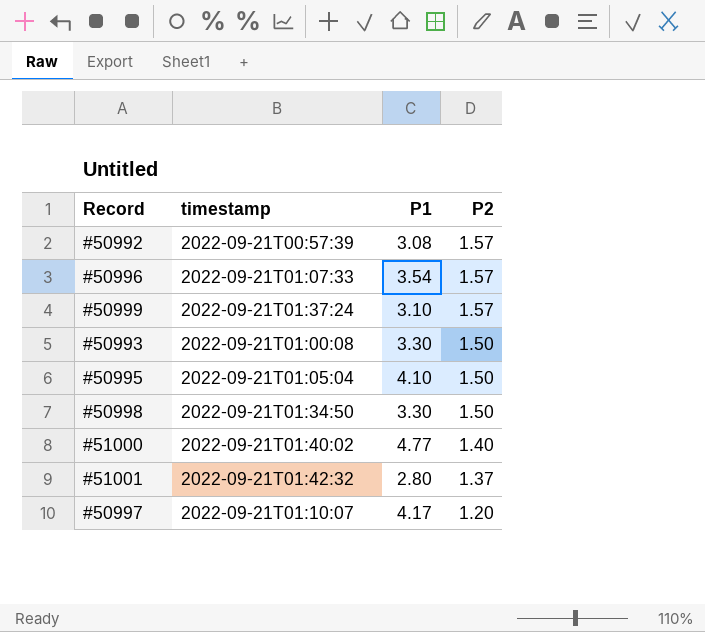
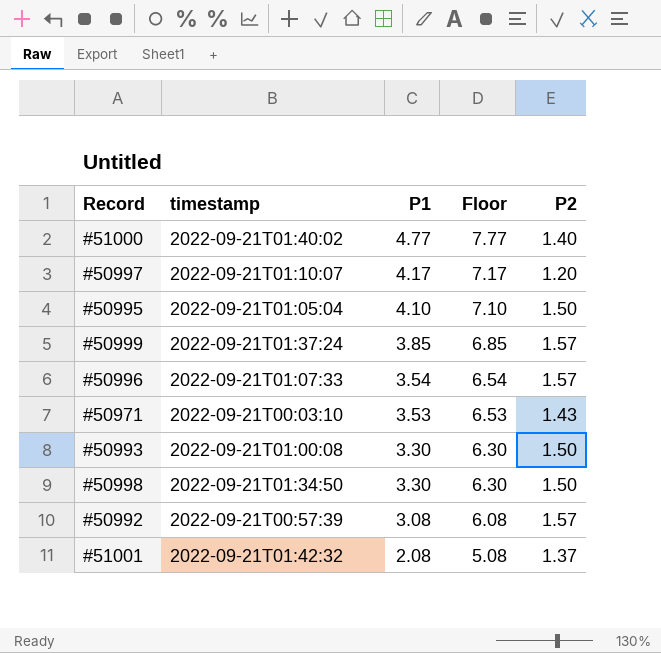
row order: P2 descending -> P1 descending
column Floor | formula: none -> [P1] + 3
#50999 | P1: 3.10 -> 3.85
row #50971: none -> 2022-09-21T00:03:10 | 3.53 | 6.53 | 1.43
#51001 | P1: 2.80 -> 2.08

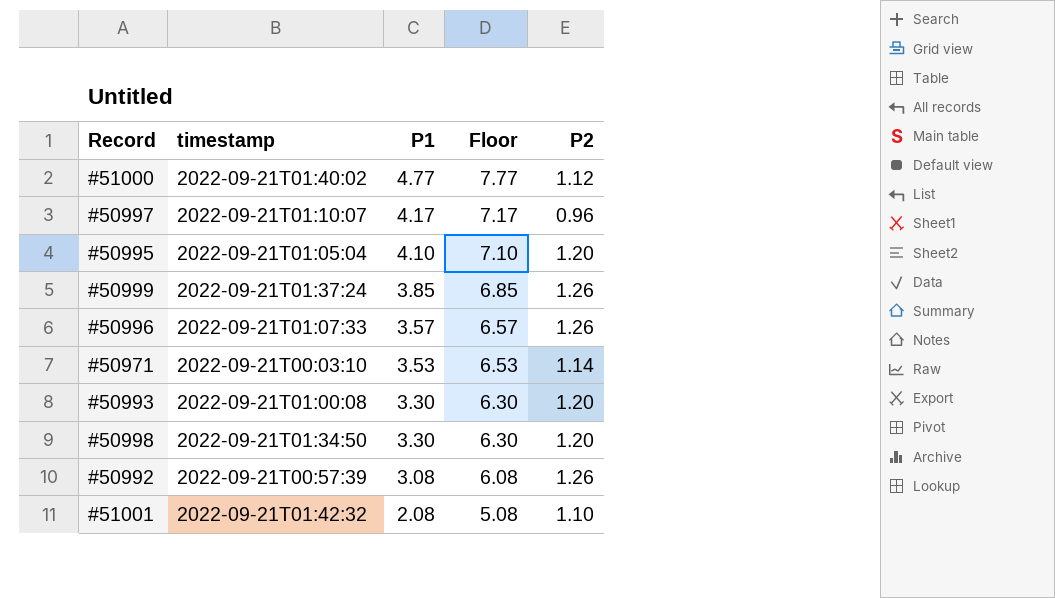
#51000 | P2: 1.40 -> 1.12
#50997 | P2: 1.20 -> 0.96
#50995 | P2: 1.50 -> 1.20
#50999 | P2: 1.57 -> 1.26
#50996 | P1: 3.54 -> 3.57
#50996 | Floor: 6.54 -> 6.57
#50996 | P2: 1.57 -> 1.26
#50971 | P2: 1.43 -> 1.14
#50993 | P2: 1.50 -> 1.20
#50998 | P2: 1.50 -> 1.20
#50992 | P2: 1.57 -> 1.26
#51001 | P2: 1.37 -> 1.10

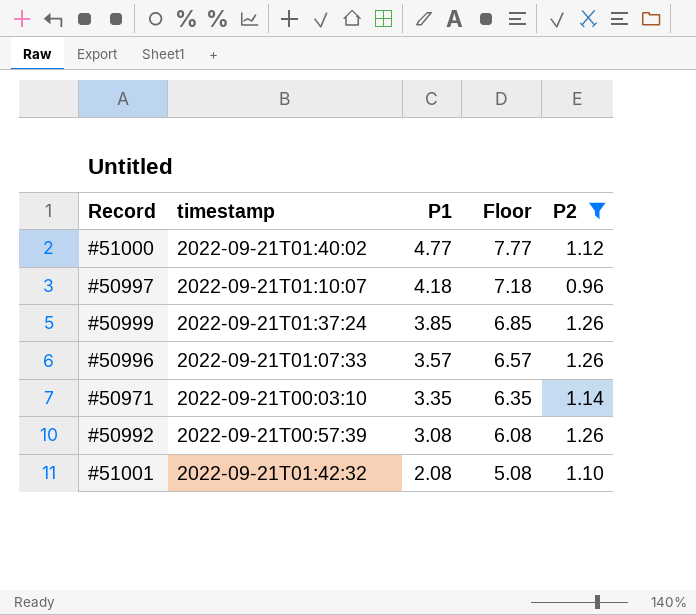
filter: none -> P2 != 1.20
#50997 | P1: 4.17 -> 4.18
#50997 | Floor: 7.17 -> 7.18
#50971 | P1: 3.53 -> 3.35
#50971 | Floor: 6.53 -> 6.35

